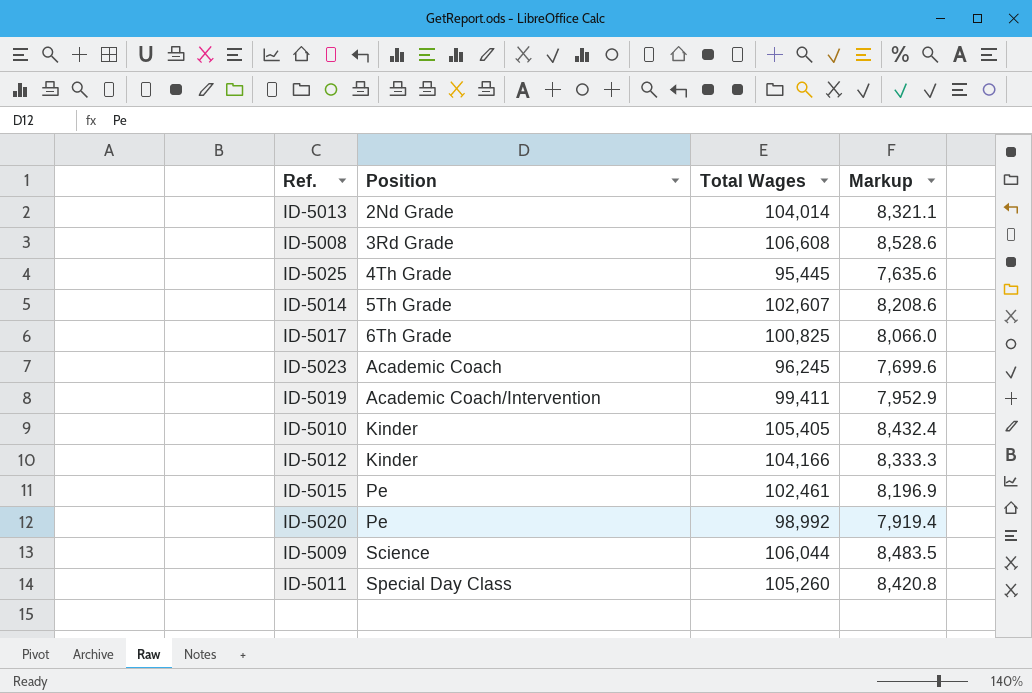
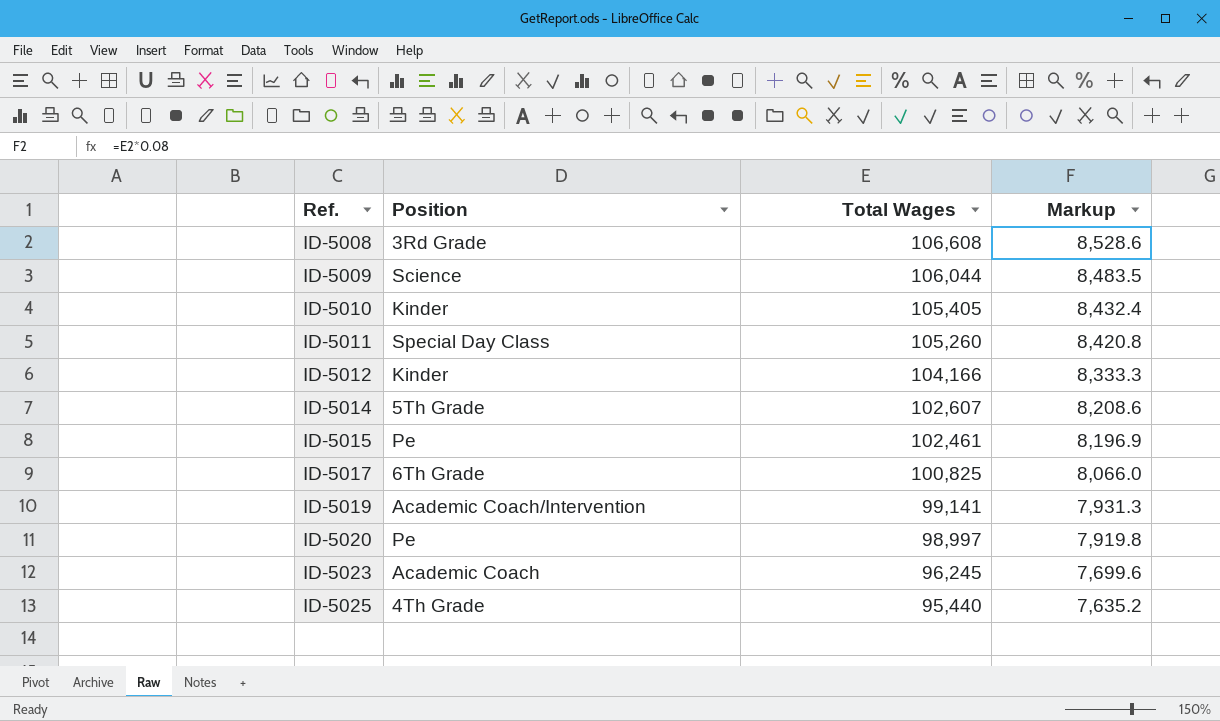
row order: Position ascending -> Ref. ascending
row ID-5013: 2Nd Grade | 104,014 | 8,321.1 -> none
ID-5019 | Total Wages: 99,411 -> 99,141
ID-5019 | Markup: 7,952.9 -> 7,931.3
ID-5020 | Total Wages: 98,992 -> 98,997
ID-5020 | Markup: 7,919.4 -> 7,919.8
ID-5025 | Total Wages: 95,445 -> 95,440
ID-5025 | Markup: 7,635.6 -> 7,635.2

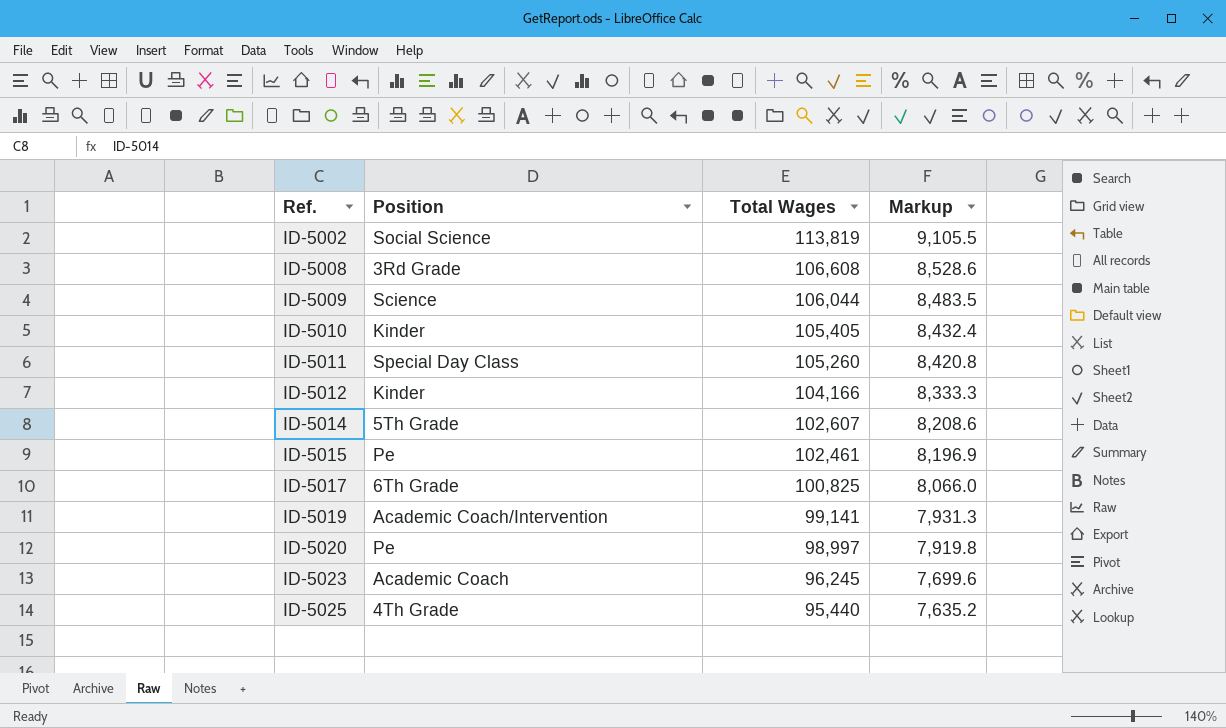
row ID-5002: none -> Social Science | 113,819 | 9,105.5

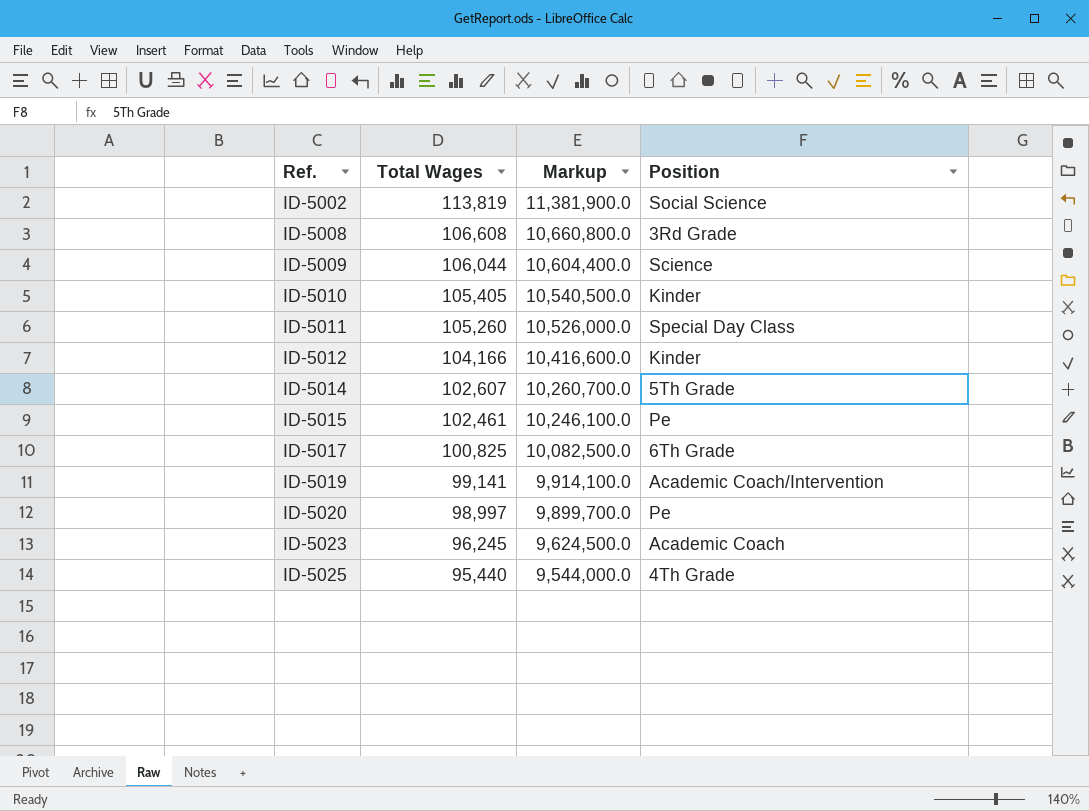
column Markup | formula: [Total Wages] * 0.08 -> [Total Wages] * 100
column Position | position: 2 -> 4

